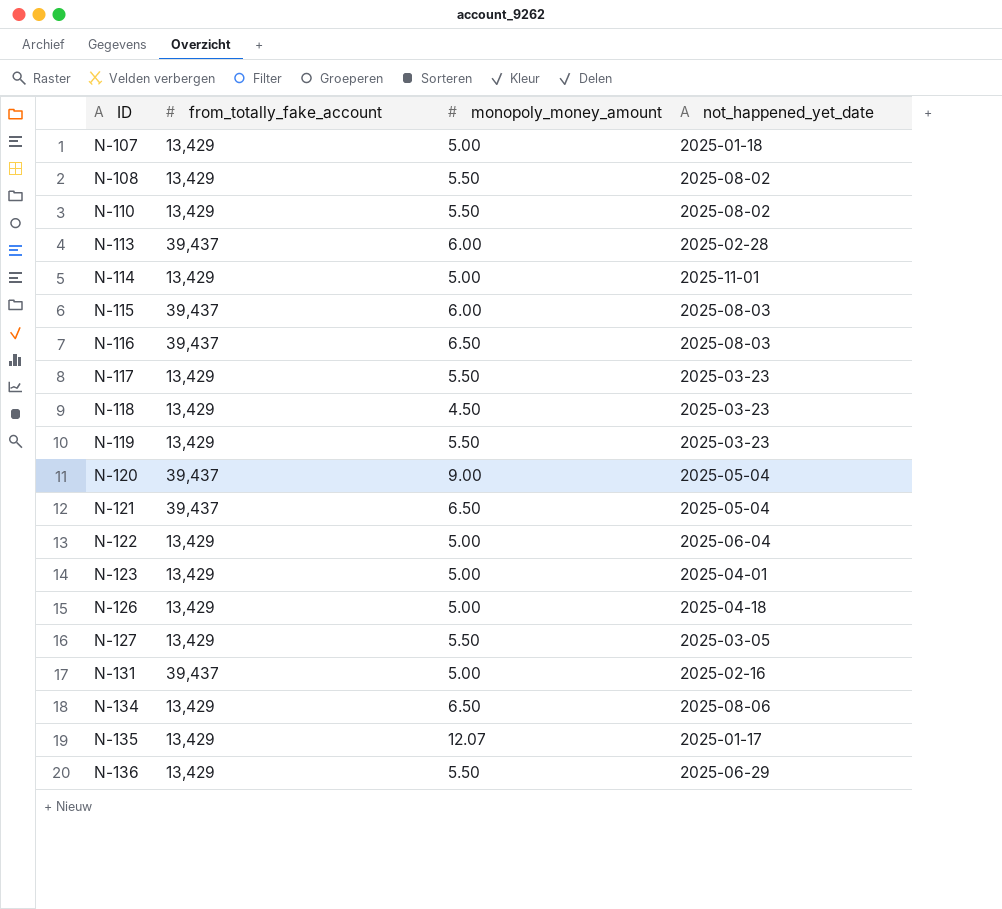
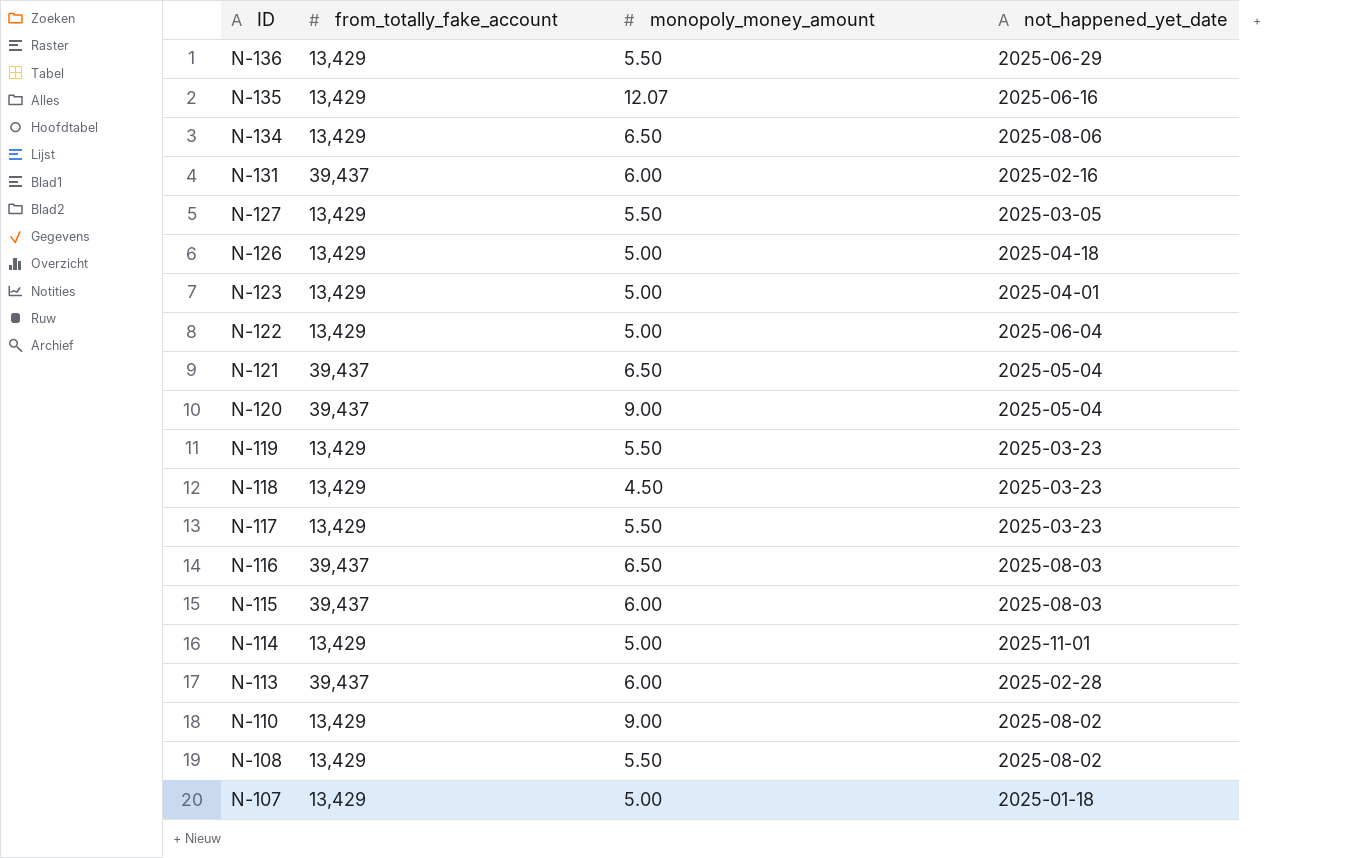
row order: ID ascending -> ID descending
N-135 | not_happened_yet_date: 2025-01-17 -> 2025-06-16
N-131 | monopoly_money_amount: 5.00 -> 6.00
N-110 | monopoly_money_amount: 5.50 -> 9.00

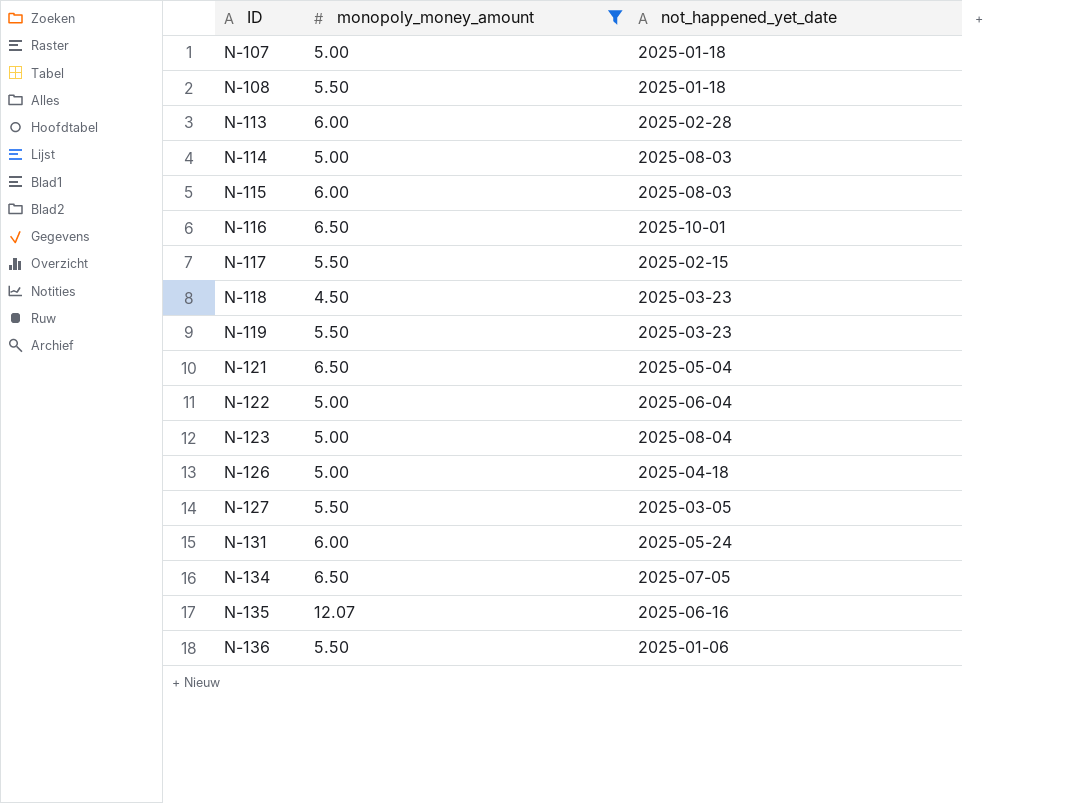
filter: none -> monopoly_money_amount != 9.00
row order: ID descending -> ID ascending
column from_totally_fake_account | position: 2 -> none
N-108 | not_happened_yet_date: 2025-08-02 -> 2025-01-18
N-114 | not_happened_yet_date: 2025-11-01 -> 2025-08-03
N-116 | not_happened_yet_date: 2025-08-03 -> 2025-10-01
N-117 | not_happened_yet_date: 2025-03-23 -> 2025-02-15
N-123 | not_happened_yet_date: 2025-04-01 -> 2025-08-04
N-131 | not_happened_yet_date: 2025-02-16 -> 2025-05-24
N-134 | not_happened_yet_date: 2025-08-06 -> 2025-07-05
N-136 | not_happened_yet_date: 2025-06-29 -> 2025-01-06

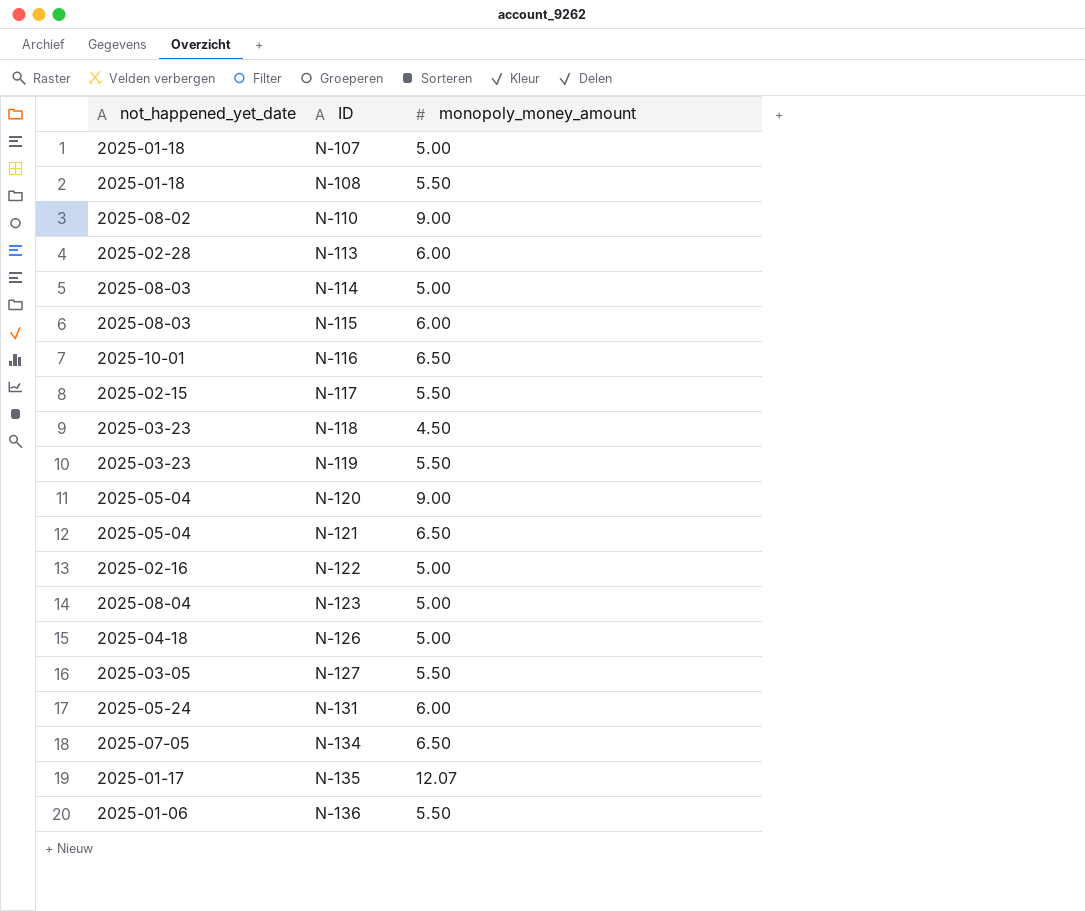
filter: monopoly_money_amount != 9.00 -> none
column not_happened_yet_date | position: 3 -> 1
N-122 | not_happened_yet_date: 2025-06-04 -> 2025-02-16
N-135 | not_happened_yet_date: 2025-06-16 -> 2025-01-17

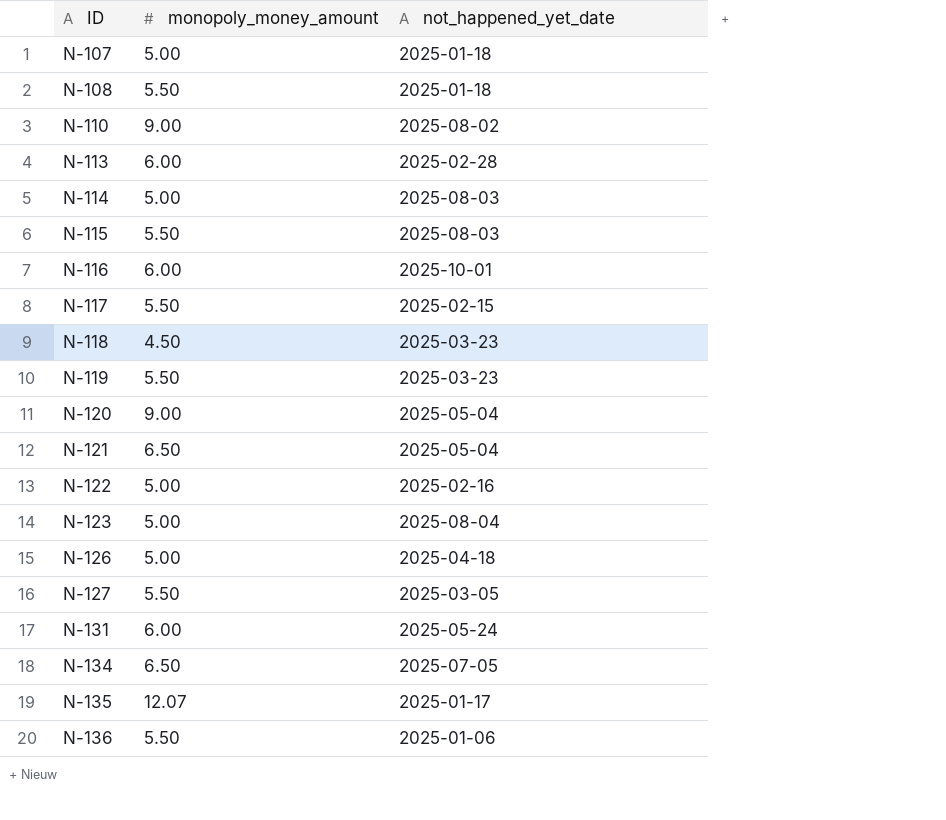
column not_happened_yet_date | position: 1 -> 3
N-115 | monopoly_money_amount: 6.00 -> 5.50
N-116 | monopoly_money_amount: 6.50 -> 6.00

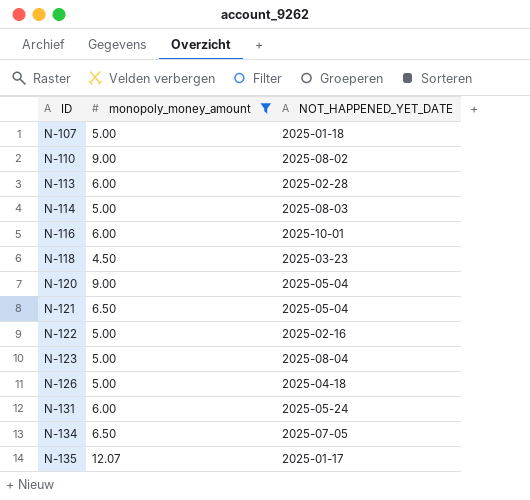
filter: none -> monopoly_money_amount != 5.50
column name: not_happened_yet_date -> NOT_HAPPENED_YET_DATE

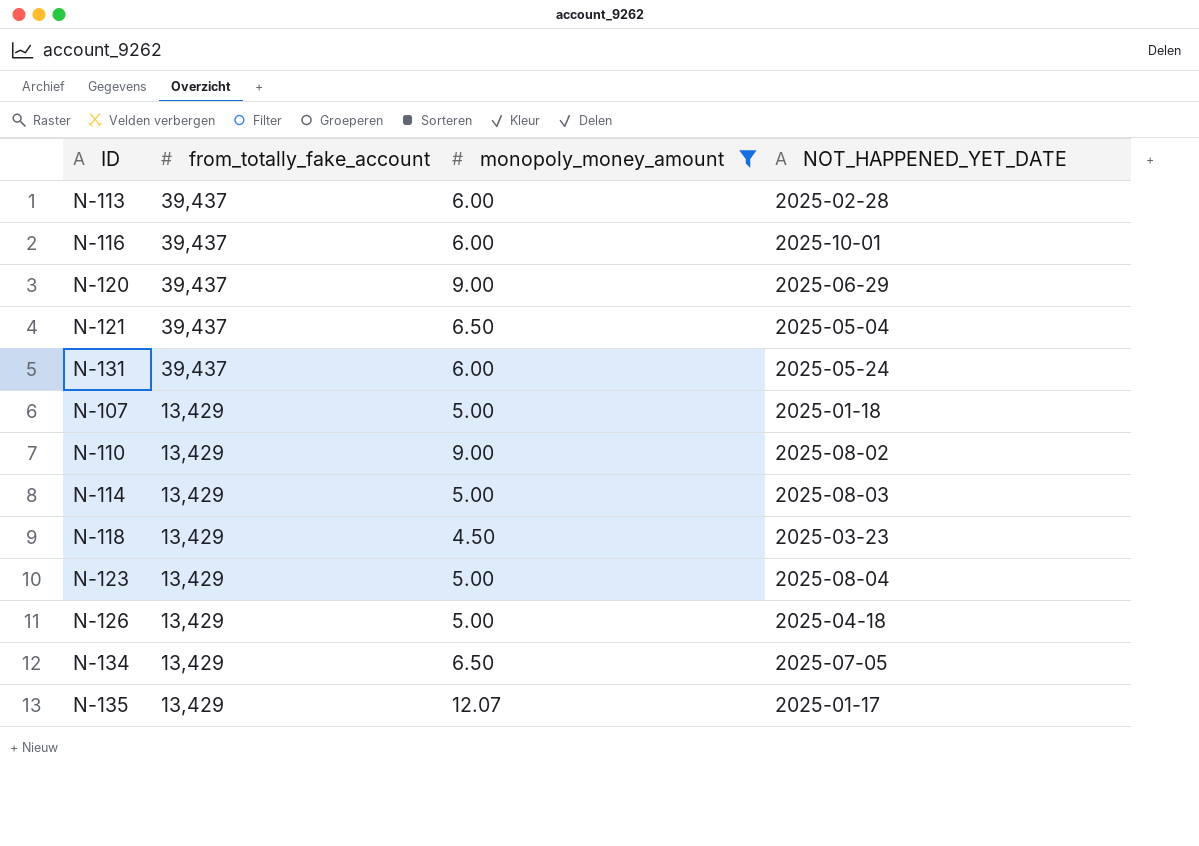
row order: ID ascending -> from_totally_fake_account descending
column from_totally_fake_account | position: none -> 2
row N-122: 5.00 | 2025-02-16 -> none
N-120 | NOT_HAPPENED_YET_DATE: 2025-05-04 -> 2025-06-29

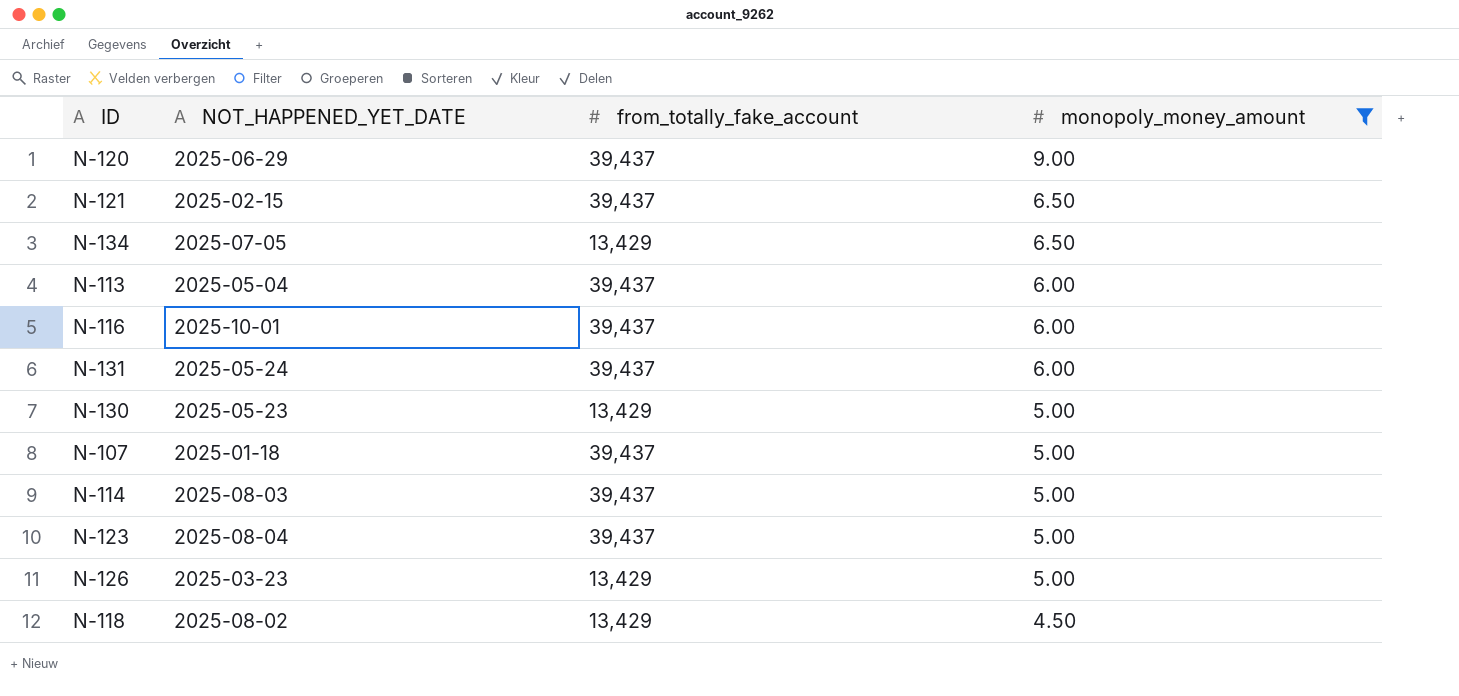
row order: from_totally_fake_account descending -> monopoly_money_amount descending
column NOT_HAPPENED_YET_DATE | position: 4 -> 2
row N-110: 13,429 | 9.00 | 2025-08-02 -> none
row N-135: 13,429 | 12.07 | 2025-01-17 -> none
N-121 | NOT_HAPPENED_YET_DATE: 2025-05-04 -> 2025-02-15
N-113 | NOT_HAPPENED_YET_DATE: 2025-02-28 -> 2025-05-04
row N-130: none -> 2025-05-23 | 13,429 | 5.00
N-107 | from_totally_fake_account: 13,429 -> 39,437
N-114 | from_totally_fake_account: 13,429 -> 39,437
N-123 | from_totally_fake_account: 13,429 -> 39,437
N-126 | NOT_HAPPENED_YET_DATE: 2025-04-18 -> 2025-03-23
N-118 | NOT_HAPPENED_YET_DATE: 2025-03-23 -> 2025-08-02

